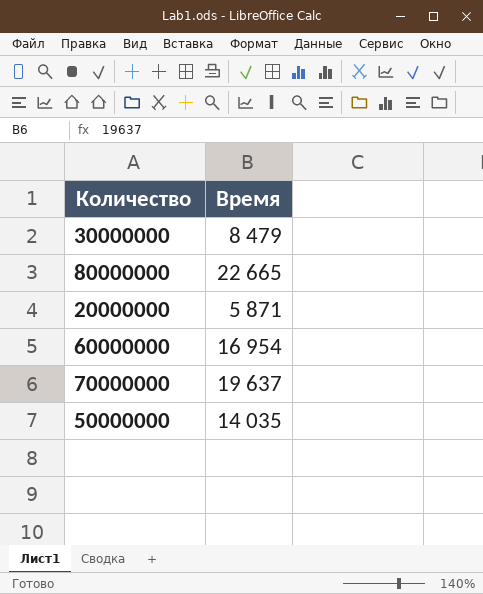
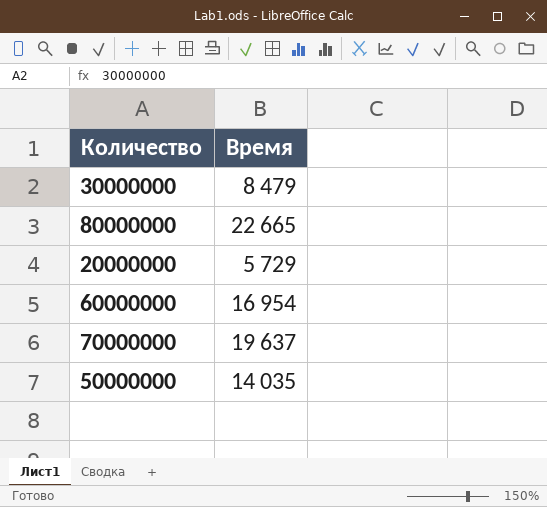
20000000 | Время: 5 871 -> 5 729

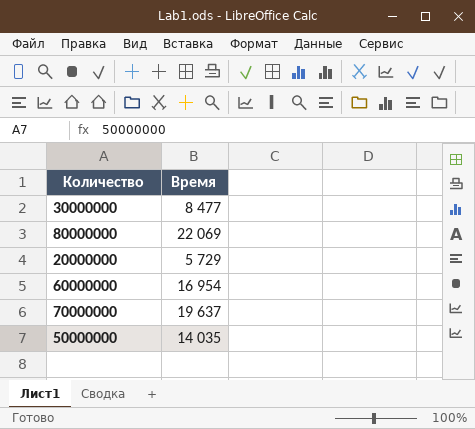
30000000 | Время: 8 479 -> 8 477
80000000 | Время: 22 665 -> 22 069

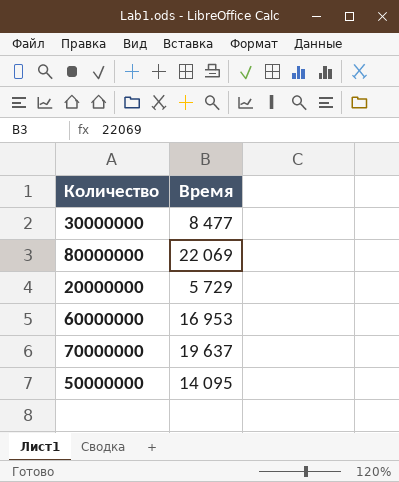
60000000 | Время: 16 954 -> 16 953
50000000 | Время: 14 035 -> 14 095

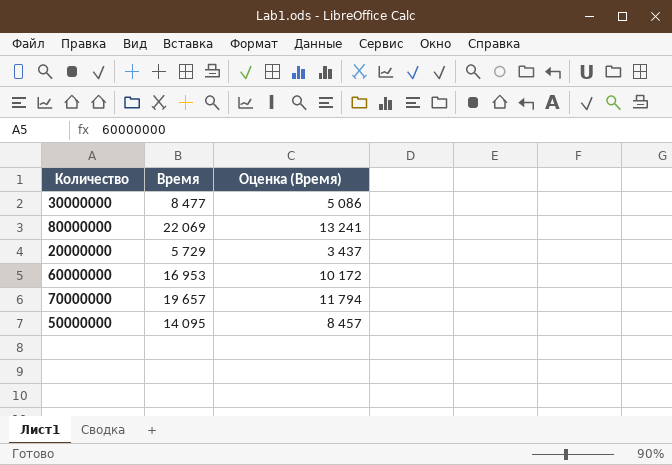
column Оценка (Время) | formula: none -> [Время] * 0,6
70000000 | Время: 19 637 -> 19 657

